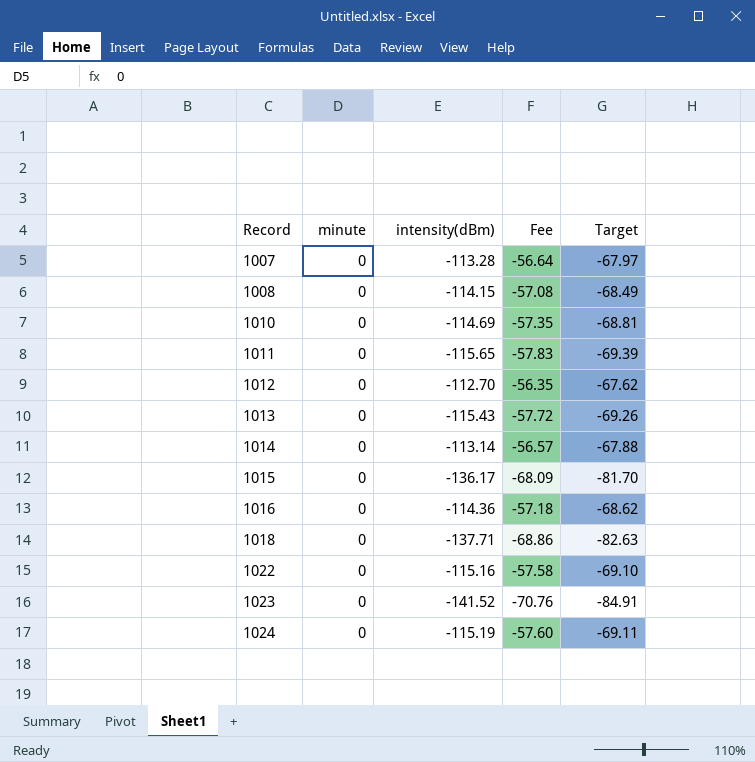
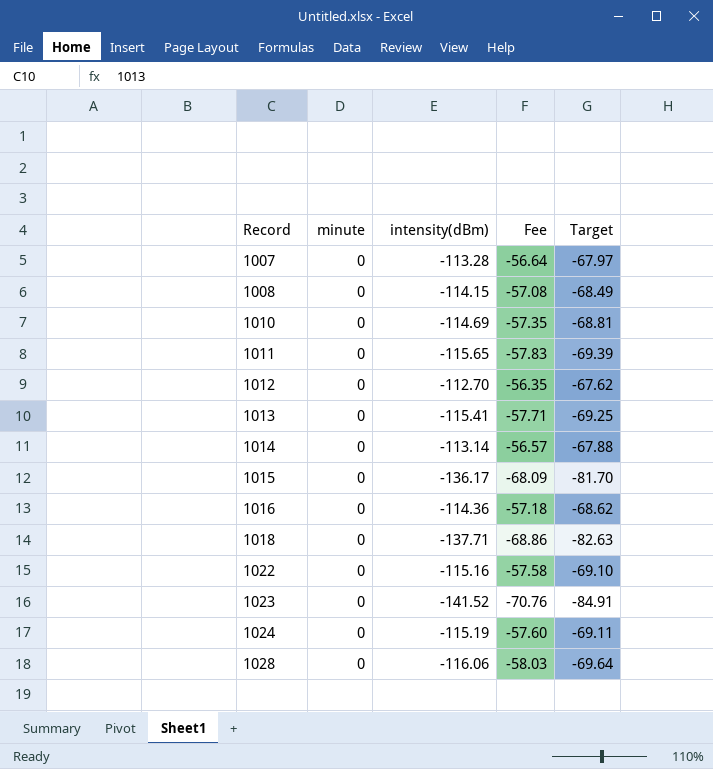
1013 | intensity(dBm): -115.43 -> -115.41
1013 | Fee: -57.72 -> -57.71
1013 | Target: -69.26 -> -69.25
row 1028: none -> 0 | -116.06 | -58.03 | -69.64

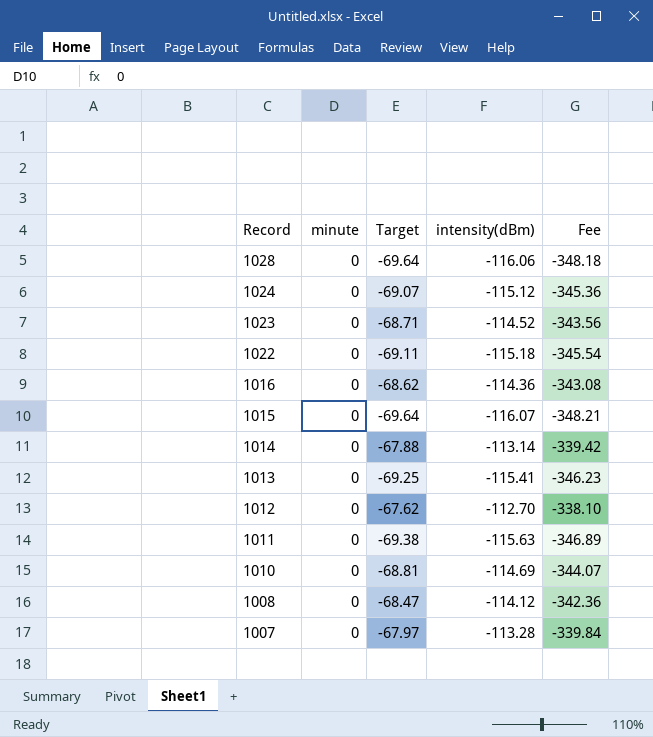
row order: Record ascending -> Record descending
column Target | position: 5 -> 3
column Fee | formula: [intensity(dBm)] * 0.5 -> [intensity(dBm)] * 3
row 1018: 0 | -137.71 | -68.86 | -82.63 -> none
1024 | Target: -69.11 -> -69.07
1024 | intensity(dBm): -115.19 -> -115.12
1023 | Target: -84.91 -> -68.71
1023 | intensity(dBm): -141.52 -> -114.52
1022 | Target: -69.10 -> -69.11
1022 | intensity(dBm): -115.16 -> -115.18
1015 | Target: -81.70 -> -69.64
1015 | intensity(dBm): -136.17 -> -116.07
1011 | Target: -69.39 -> -69.38
1011 | intensity(dBm): -115.65 -> -115.63
1008 | Target: -68.49 -> -68.47
1008 | intensity(dBm): -114.15 -> -114.12

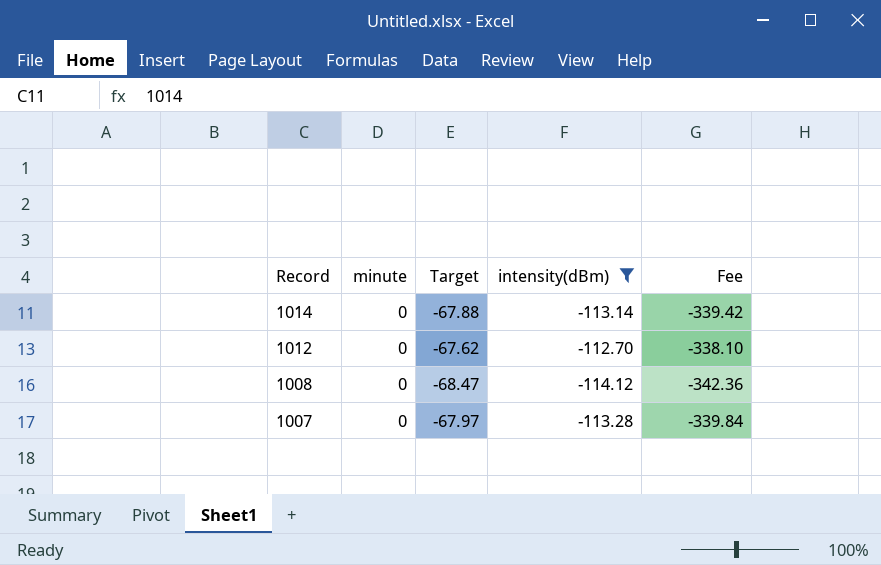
filter: none -> intensity(dBm) >= -114.12

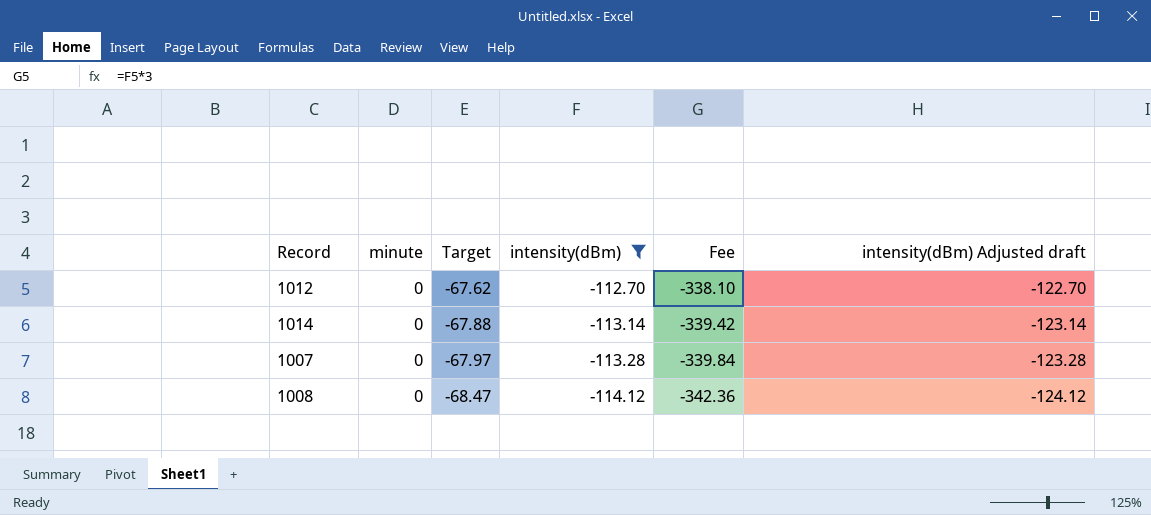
row order: Record descending -> Target descending
column intensity(dBm) Adjusted draft | formula: none -> [intensity(dBm)] - 10

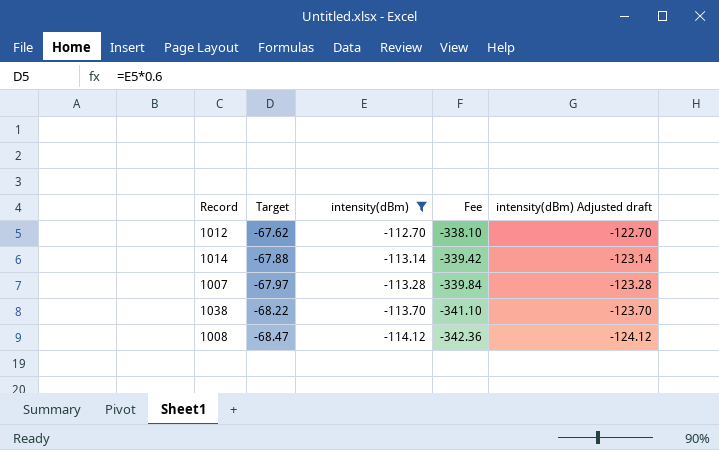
column minute | position: 2 -> none
row 1038: none -> -68.22 | -113.70 | -341.10 | -123.70

